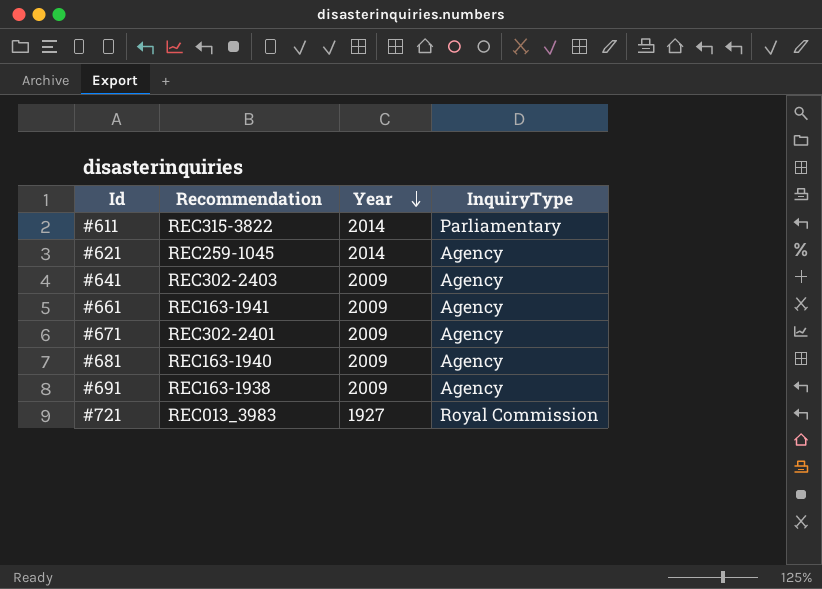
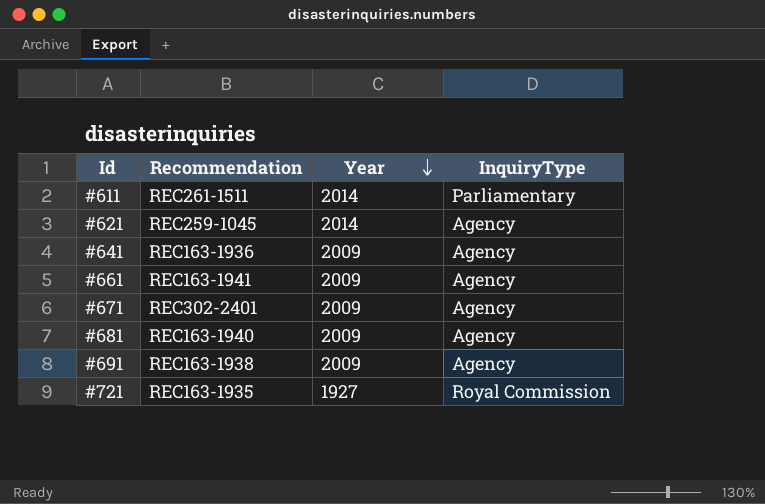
#611 | Recommendation: REC315-3822 -> REC261-1511
#641 | Recommendation: REC302-2403 -> REC163-1936
#721 | Recommendation: REC013_3983 -> REC163-1935

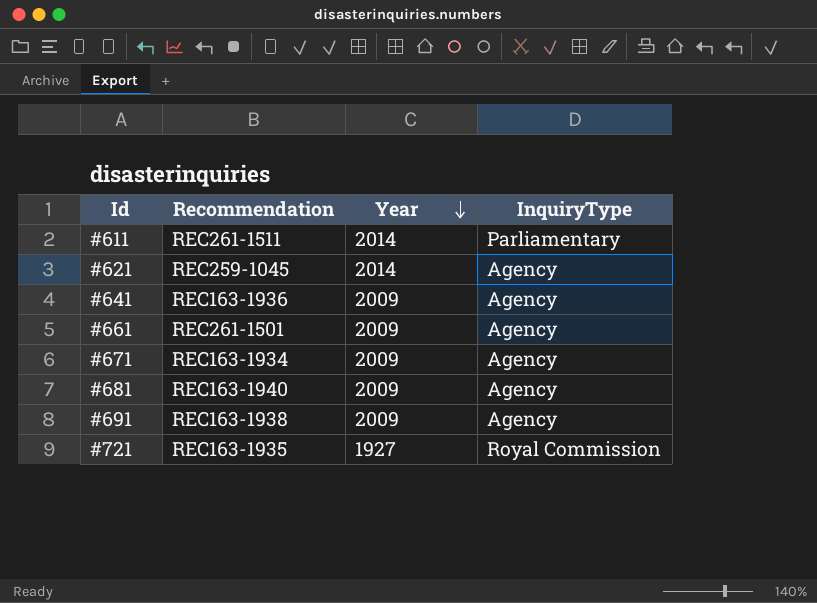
#661 | Recommendation: REC163-1941 -> REC261-1501
#671 | Recommendation: REC302-2401 -> REC163-1934

